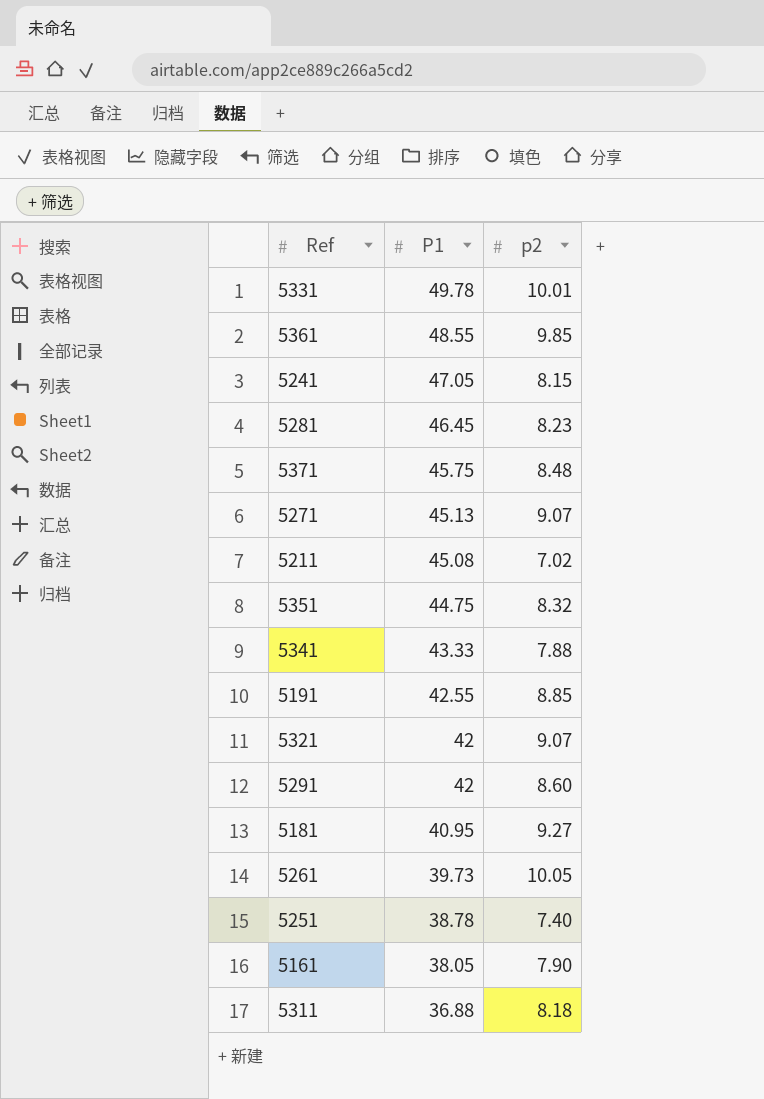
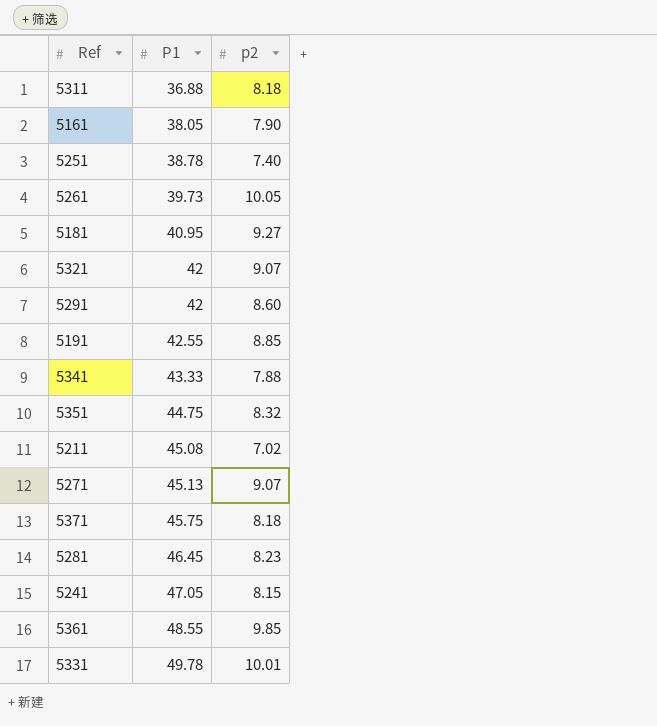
row order: P1 descending -> P1 ascending
5371 | p2: 8.48 -> 8.18

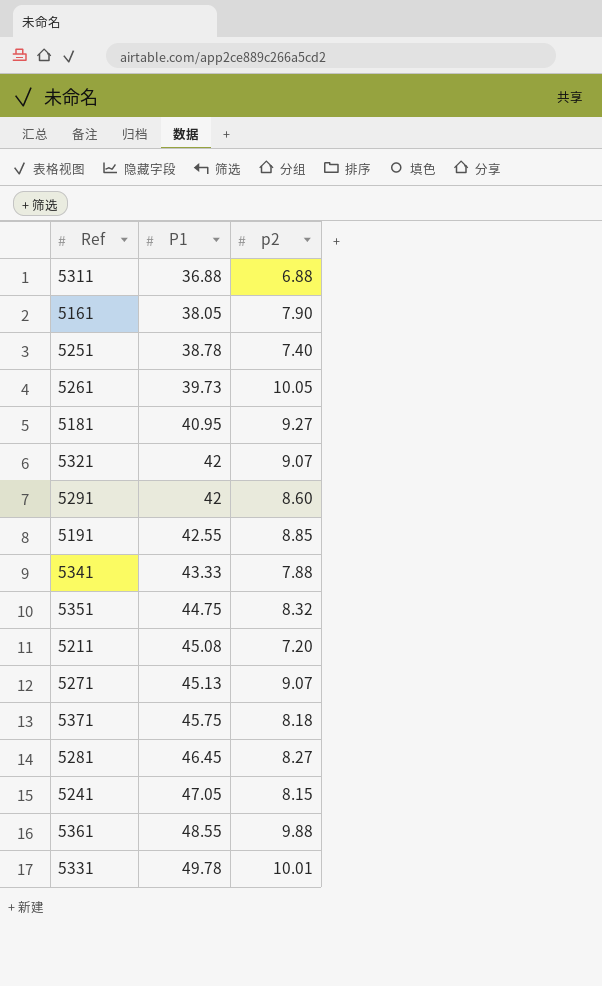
5311 | p2: 8.18 -> 6.88
5211 | p2: 7.02 -> 7.20
5281 | p2: 8.23 -> 8.27
5361 | p2: 9.85 -> 9.88

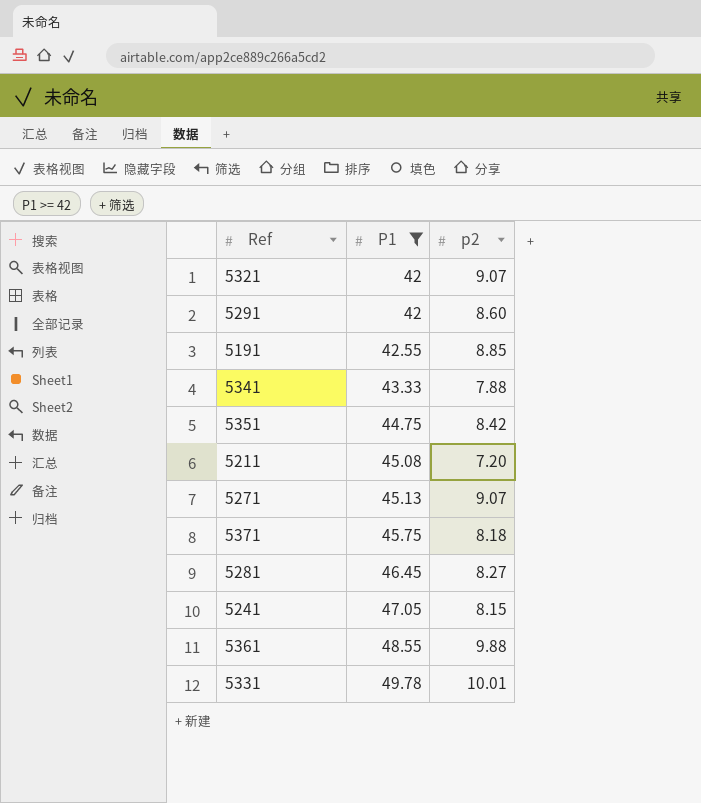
filter: none -> P1 >= 42
5351 | p2: 8.32 -> 8.42

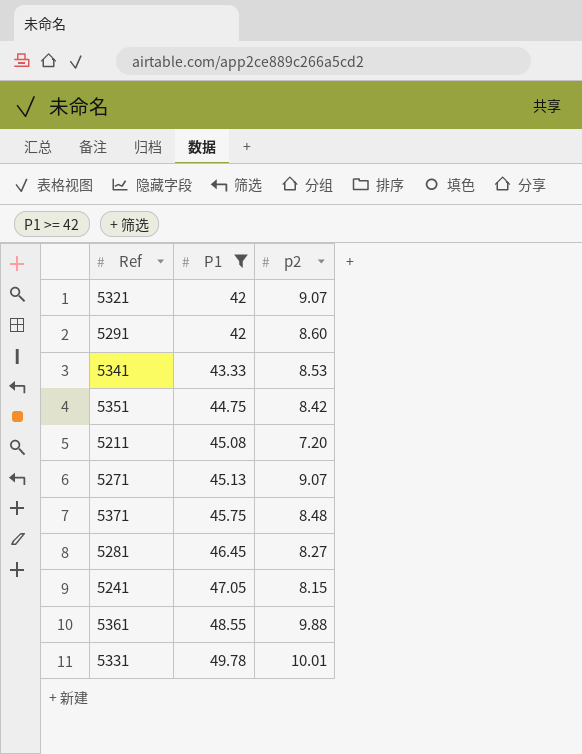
row 5191: 42.55 | 8.85 -> none
5341 | p2: 7.88 -> 8.53
5371 | p2: 8.18 -> 8.48

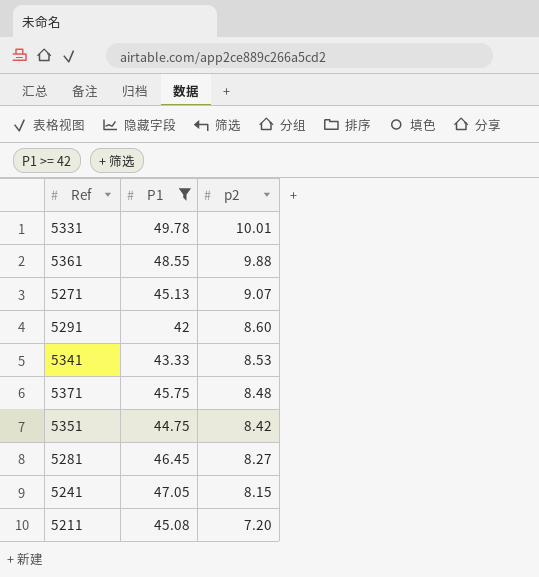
row order: P1 ascending -> p2 descending
row 5321: 42 | 9.07 -> none

